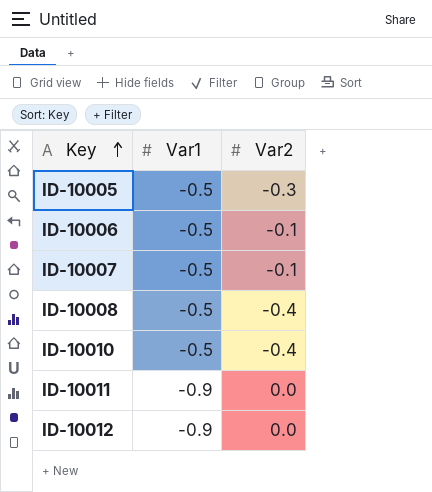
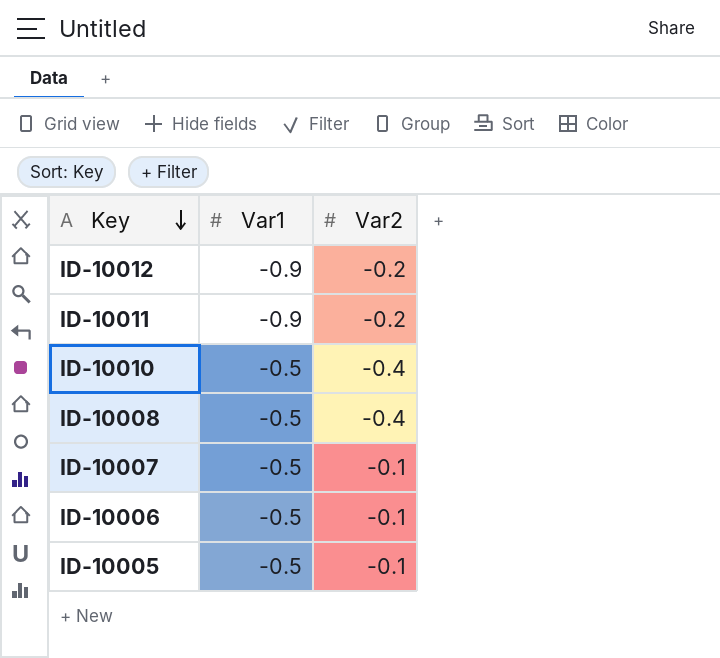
row order: Key ascending -> Key descending
ID-10012 | Var2: 0.0 -> -0.2
ID-10011 | Var2: 0.0 -> -0.2
ID-10005 | Var2: -0.3 -> -0.1

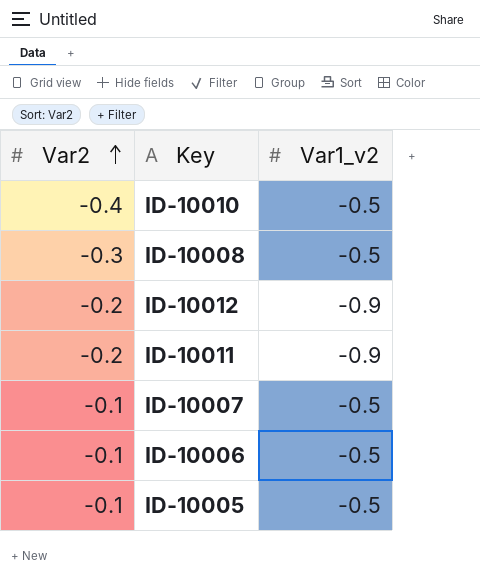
row order: Key descending -> Var2 ascending
column Var2 | position: 3 -> 1
column name: Var1 -> Var1_v2
ID-10008 | Var2: -0.4 -> -0.3

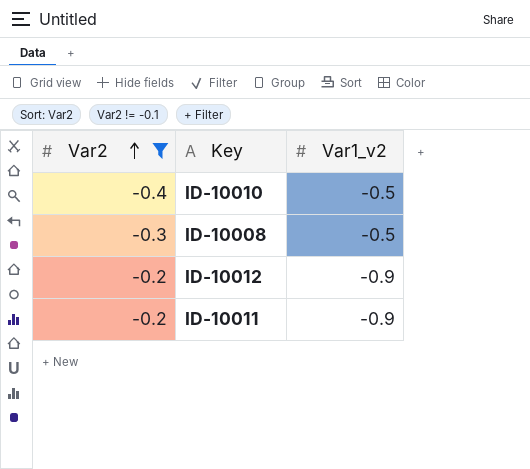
filter: none -> Var2 != -0.1

